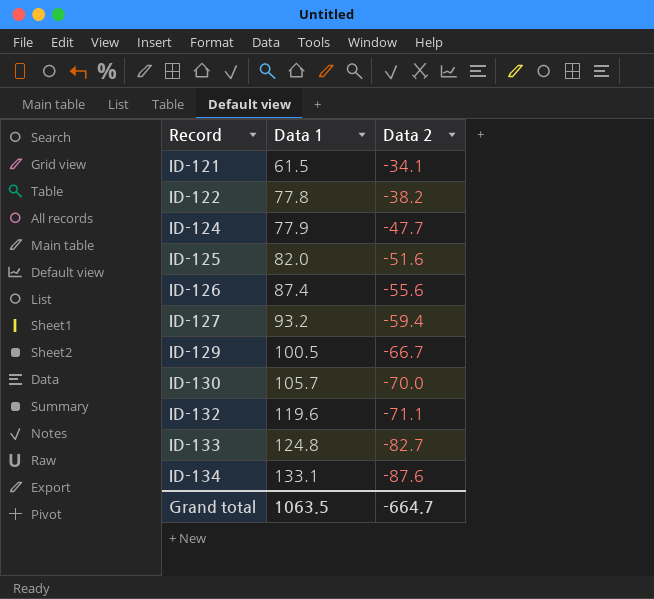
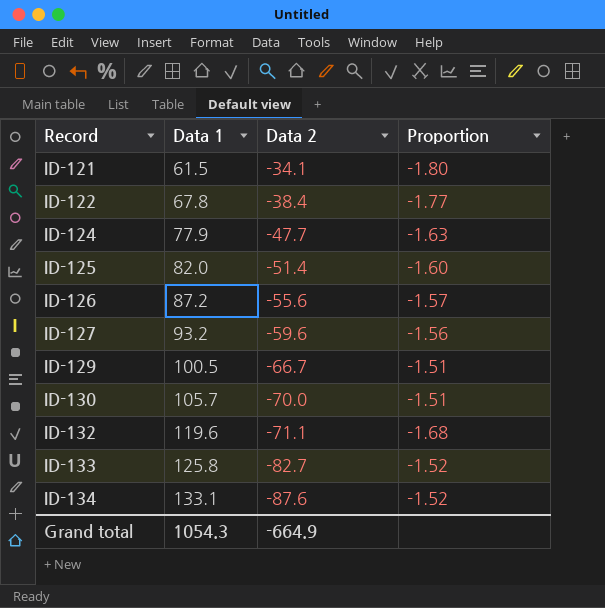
column Proportion | formula: none -> [Data 1] / [Data 2]
ID-122 | Data 1: 77.8 -> 67.8
ID-122 | Data 2: -38.2 -> -38.4
ID-125 | Data 2: -51.6 -> -51.4
ID-126 | Data 1: 87.4 -> 87.2
ID-127 | Data 2: -59.4 -> -59.6
ID-133 | Data 1: 124.8 -> 125.8
Grand total | Data 1: 1063.5 -> 1054.3
Grand total | Data 2: -664.7 -> -664.9

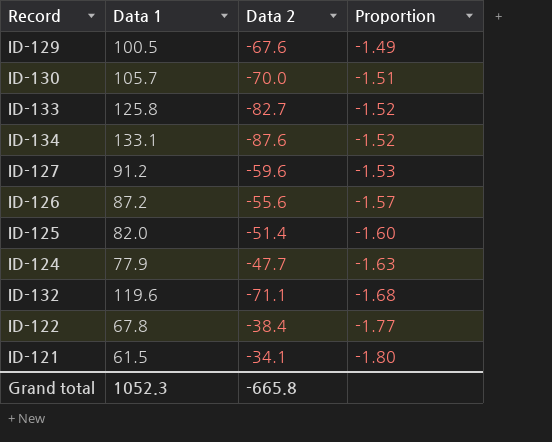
row order: Record ascending -> Proportion descending
ID-129 | Data 2: -66.7 -> -67.6
ID-129 | Proportion: -1.51 -> -1.49
ID-127 | Data 1: 93.2 -> 91.2
ID-127 | Proportion: -1.56 -> -1.53
Grand total | Data 1: 1054.3 -> 1052.3
Grand total | Data 2: -664.9 -> -665.8

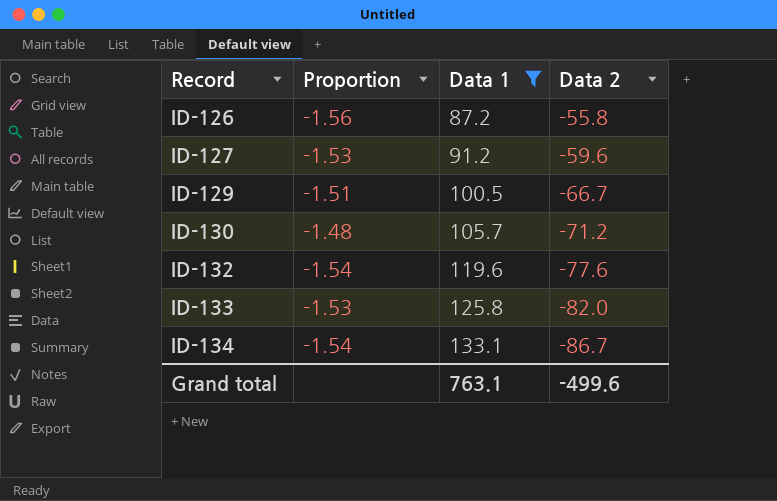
filter: none -> Data 1 >= 87.2
row order: Proportion descending -> Record ascending
column Proportion | position: 4 -> 2
ID-126 | Proportion: -1.57 -> -1.56
ID-126 | Data 2: -55.6 -> -55.8
ID-129 | Proportion: -1.49 -> -1.51
ID-129 | Data 2: -67.6 -> -66.7
ID-130 | Proportion: -1.51 -> -1.48
ID-130 | Data 2: -70.0 -> -71.2
ID-132 | Proportion: -1.68 -> -1.54
ID-132 | Data 2: -71.1 -> -77.6
ID-133 | Proportion: -1.52 -> -1.53
ID-133 | Data 2: -82.7 -> -82.0
ID-134 | Proportion: -1.52 -> -1.54
ID-134 | Data 2: -87.6 -> -86.7
Grand total | Data 1: 1052.3 -> 763.1
Grand total | Data 2: -665.8 -> -499.6

